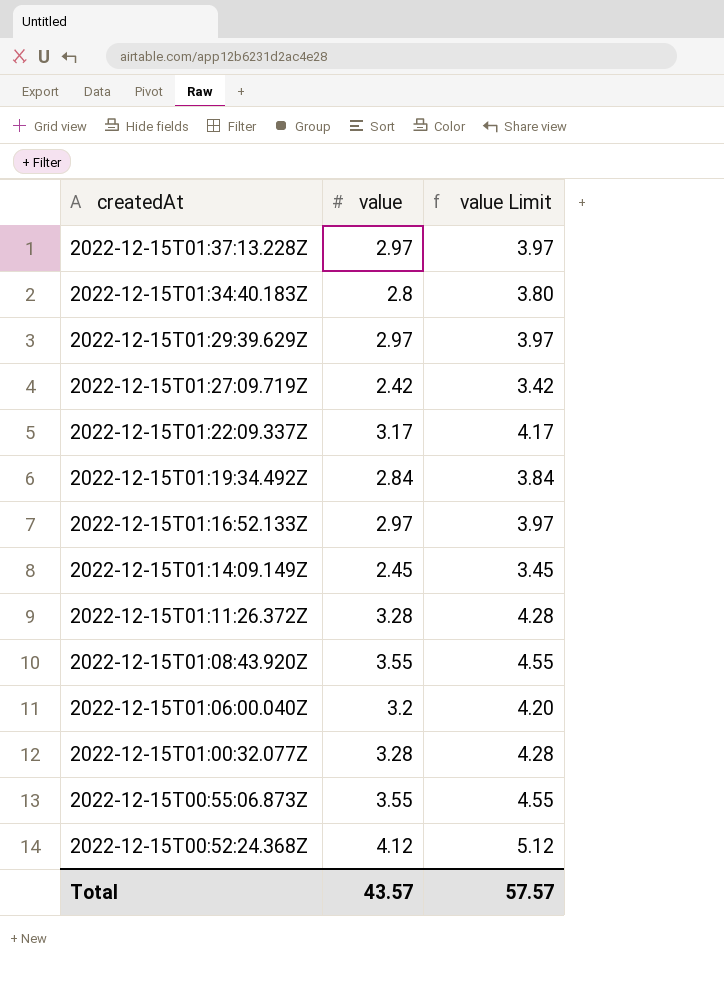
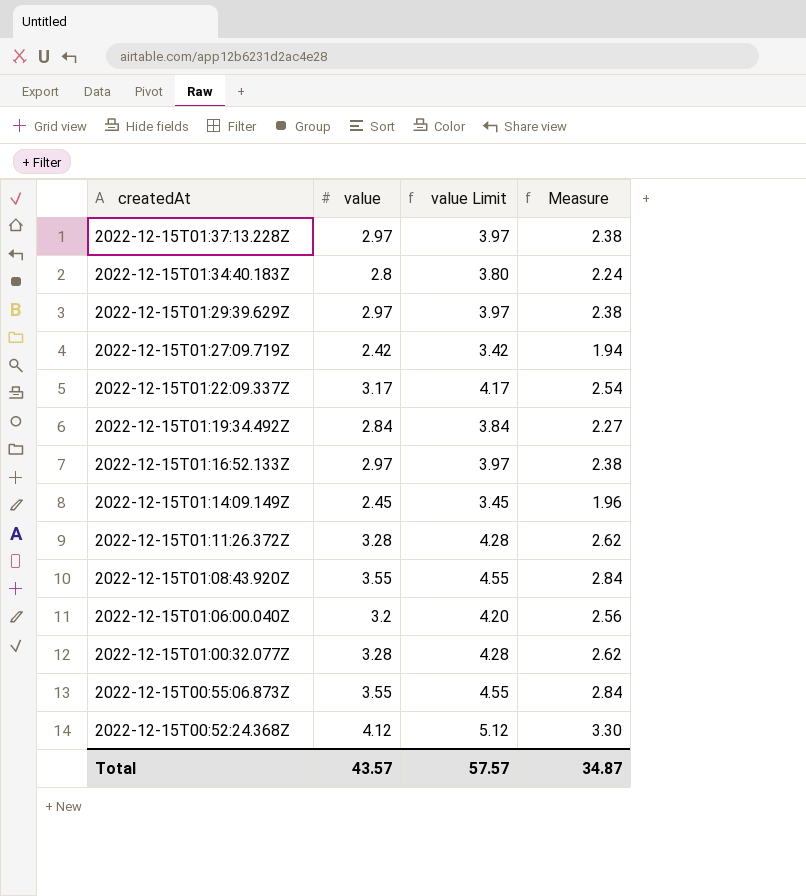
column Measure | formula: none -> [value] * 0.8

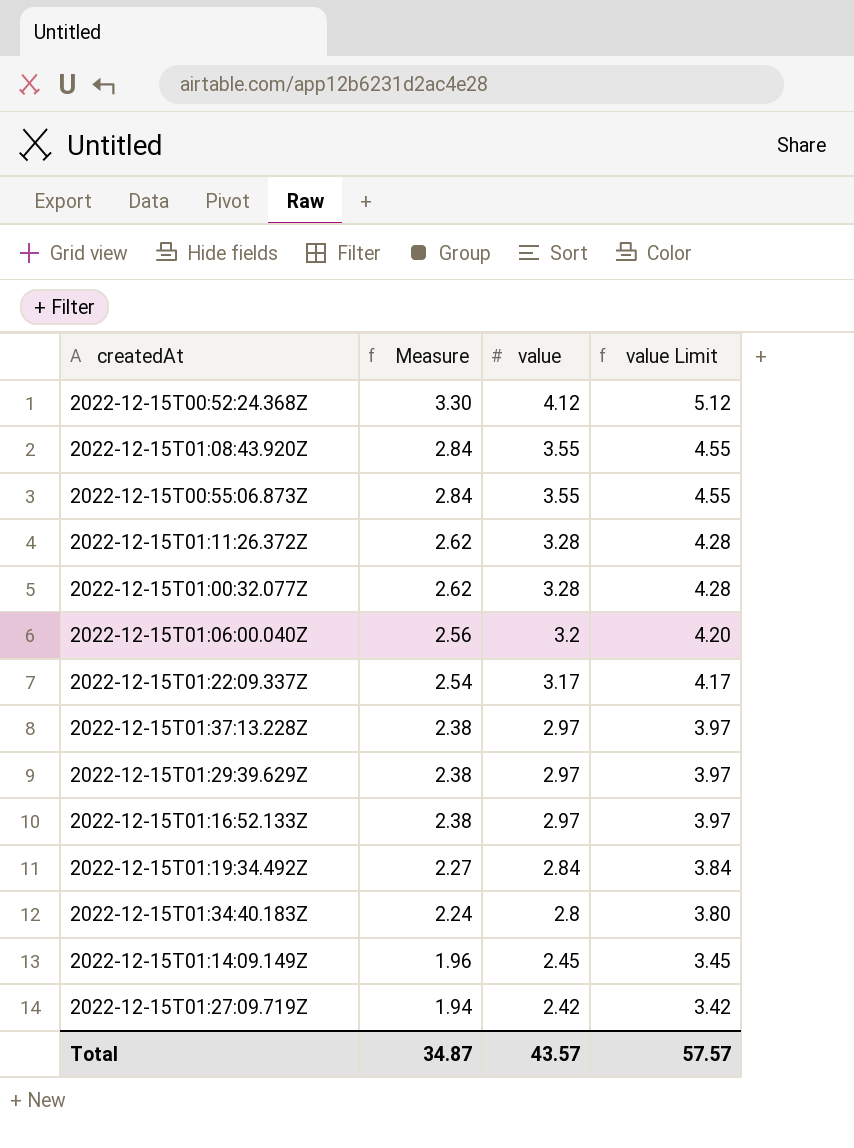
row order: createdAt descending -> Measure descending
column Measure | position: 4 -> 2

